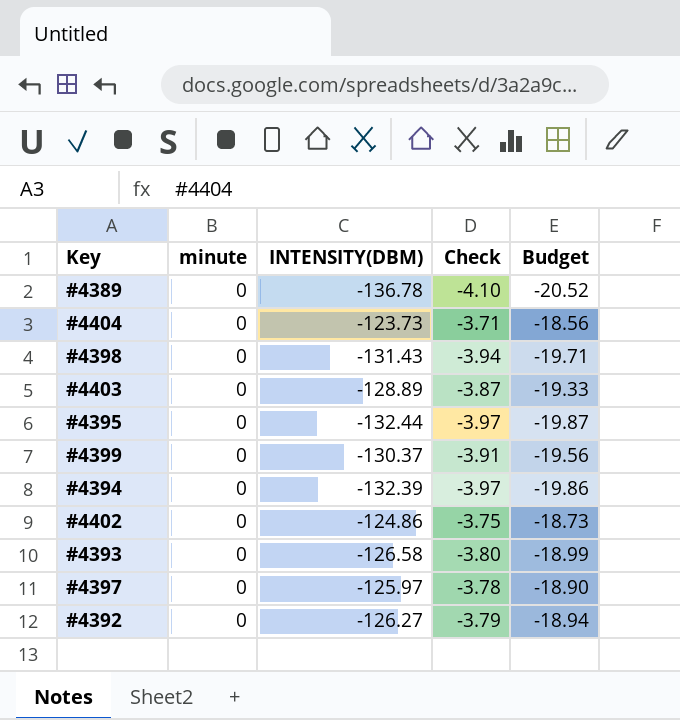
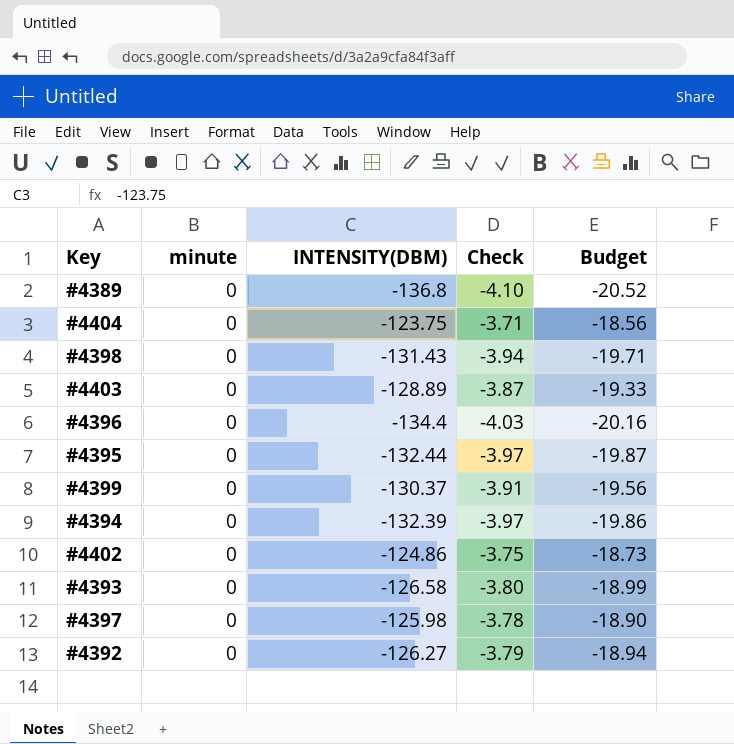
#4389 | INTENSITY(DBM): -136.78 -> -136.8
#4404 | INTENSITY(DBM): -123.73 -> -123.75
row #4396: none -> 0 | -134.4 | -4.03 | -20.16
#4397 | INTENSITY(DBM): -125.97 -> -125.98

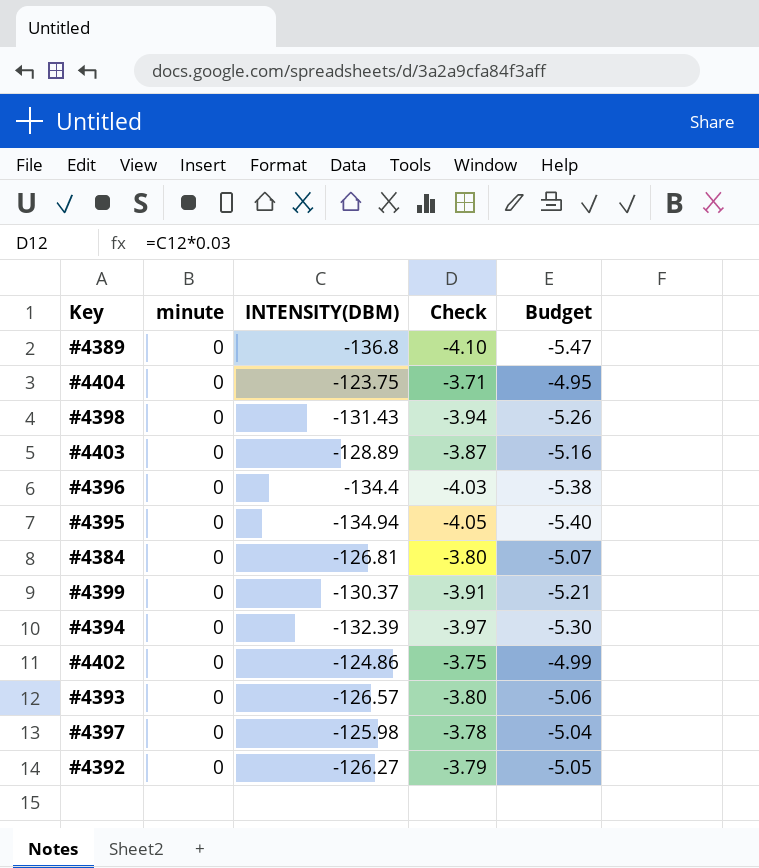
column Budget | formula: [INTENSITY(DBM)] * 0.15 -> [INTENSITY(DBM)] * 0.04
#4395 | INTENSITY(DBM): -132.44 -> -134.94
#4395 | Check: -3.97 -> -4.05
row #4384: none -> 0 | -126.81 | -3.80 | -5.07
#4393 | INTENSITY(DBM): -126.58 -> -126.57

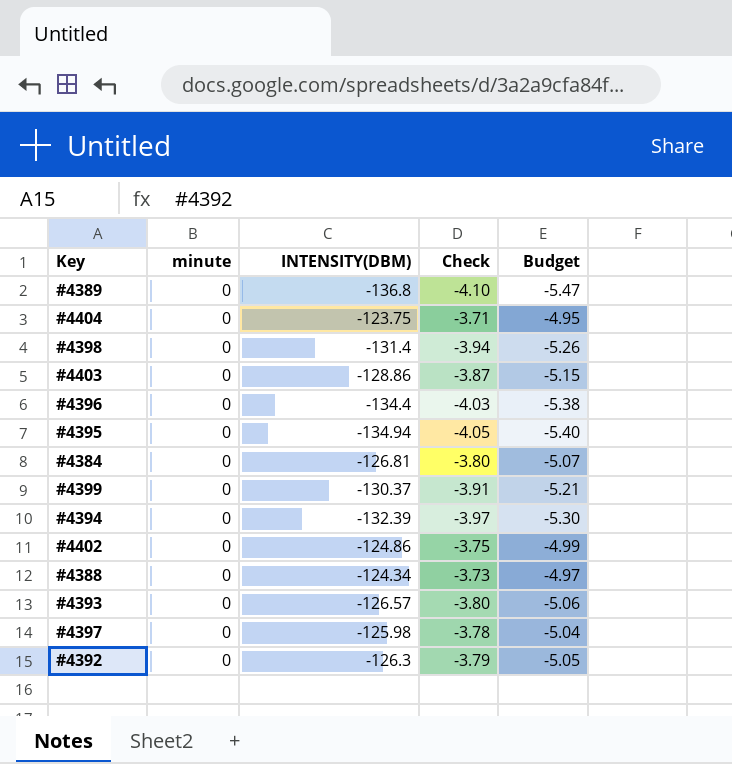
#4398 | INTENSITY(DBM): -131.43 -> -131.4
#4403 | INTENSITY(DBM): -128.89 -> -128.86
#4403 | Budget: -5.16 -> -5.15
row #4388: none -> 0 | -124.34 | -3.73 | -4.97
#4392 | INTENSITY(DBM): -126.27 -> -126.3

